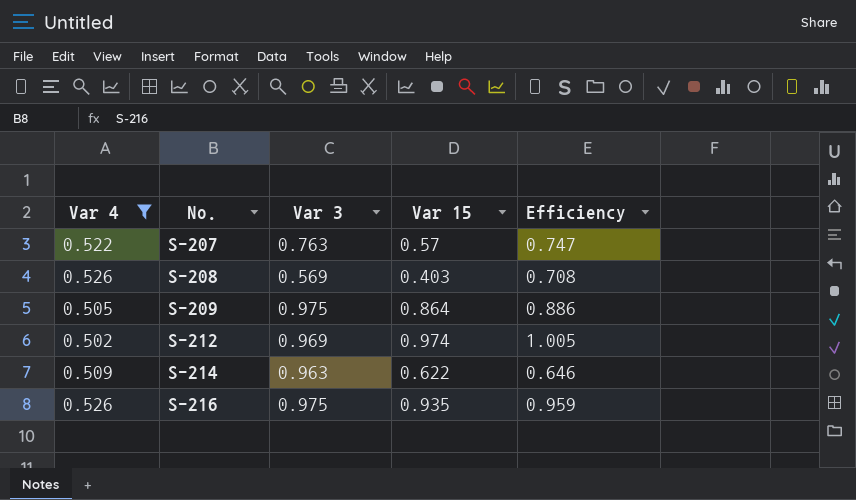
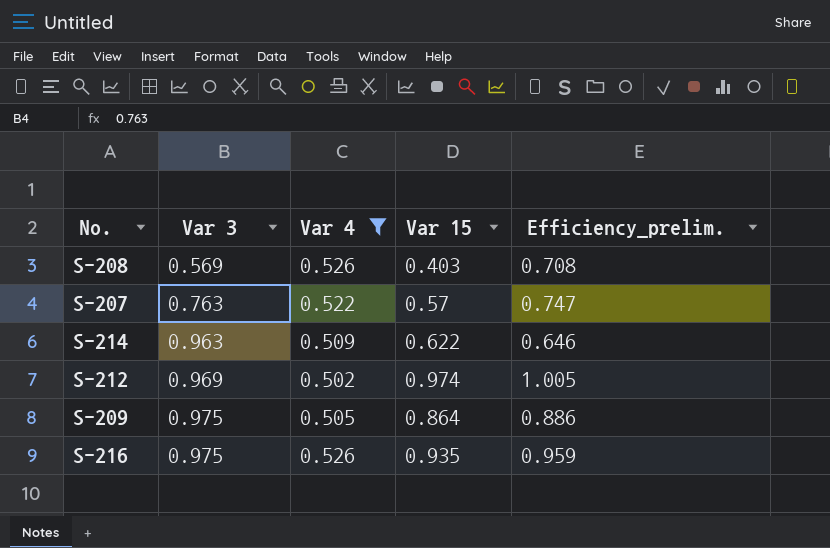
row order: No. ascending -> Var 3 ascending
column Var 4 | position: 1 -> 3
column name: Efficiency -> Efficiency_prelim.

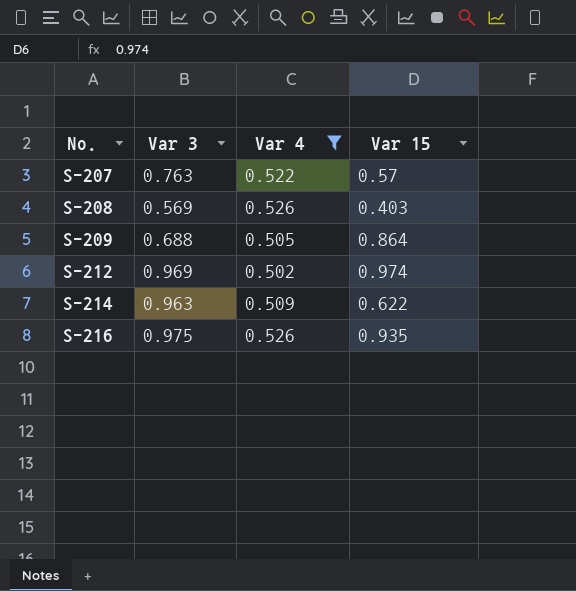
row order: Var 3 ascending -> No. ascending
column Efficiency_prelim. | formula: [Var 15] / [Var 3] -> none
S-209 | Var 3: 0.975 -> 0.688

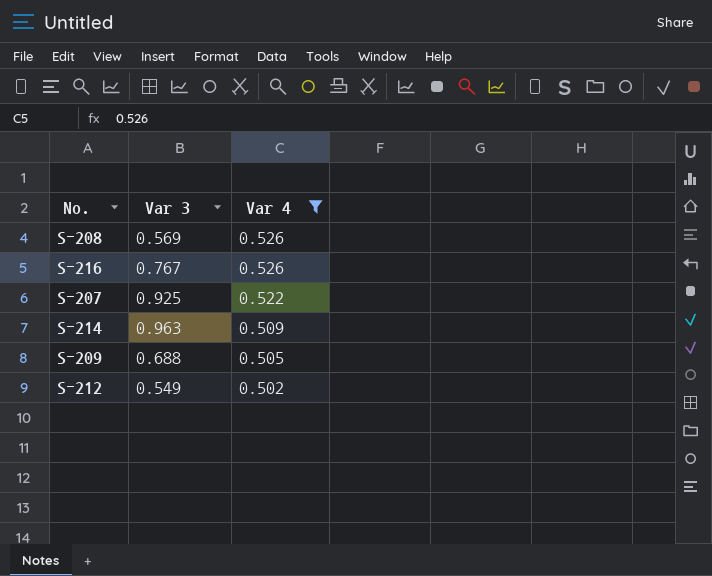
row order: No. ascending -> Var 4 descending
column Var 15 | position: 4 -> none
S-216 | Var 3: 0.975 -> 0.767
S-207 | Var 3: 0.763 -> 0.925
S-212 | Var 3: 0.969 -> 0.549

